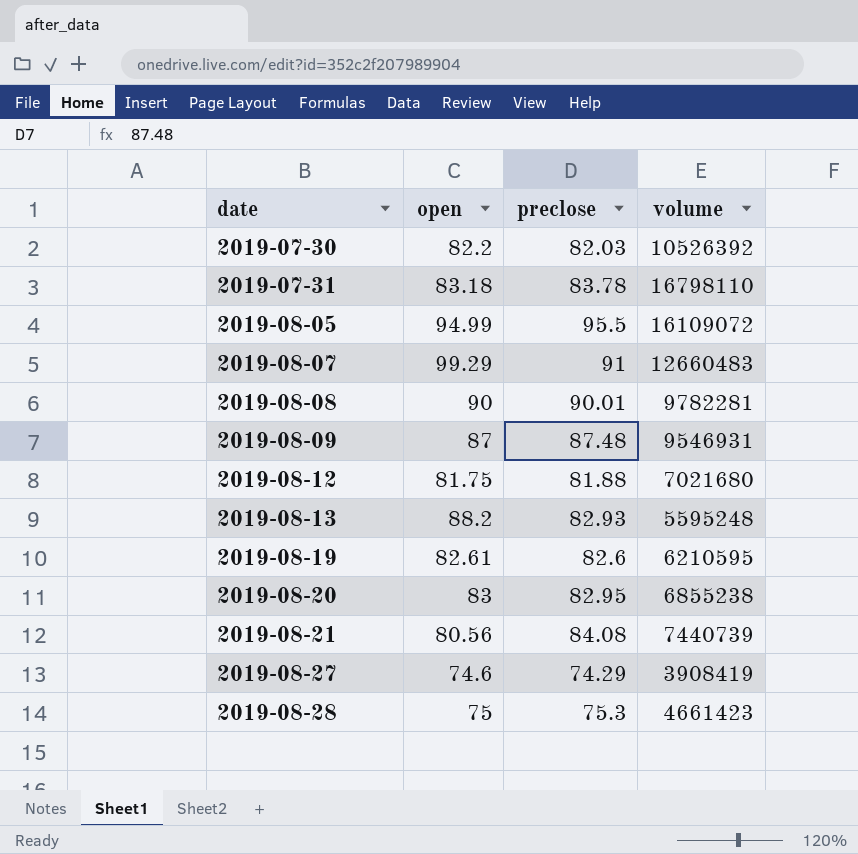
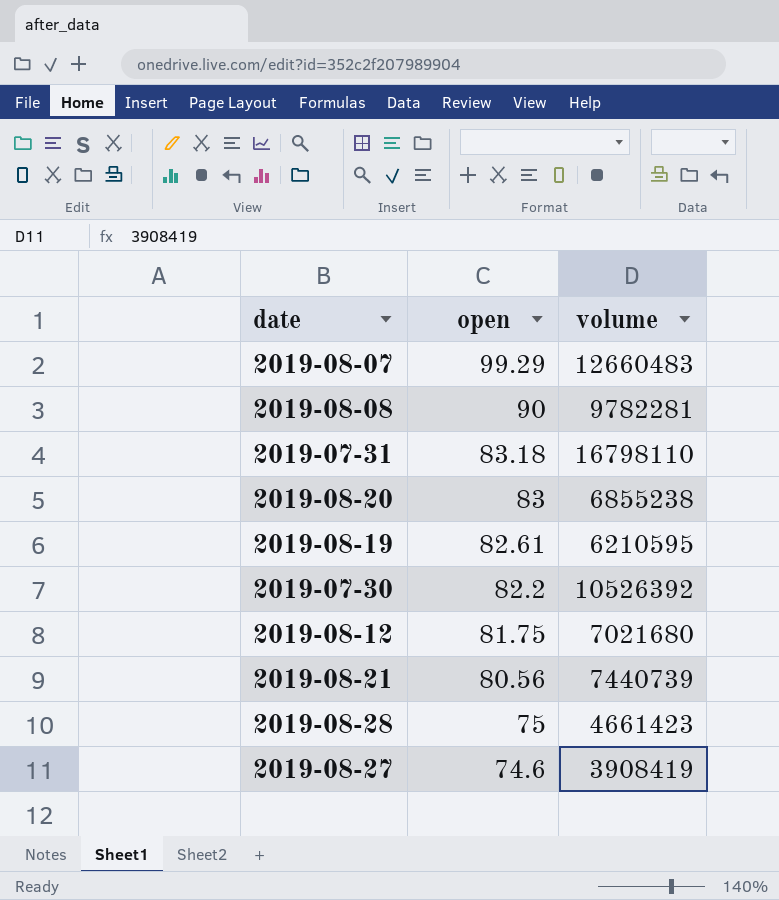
row order: date ascending -> open descending
column preclose | position: 3 -> none
row 2019-08-05: 94.99 | 95.5 | 16109072 -> none
row 2019-08-09: 87 | 87.48 | 9546931 -> none
row 2019-08-13: 88.2 | 82.93 | 5595248 -> none

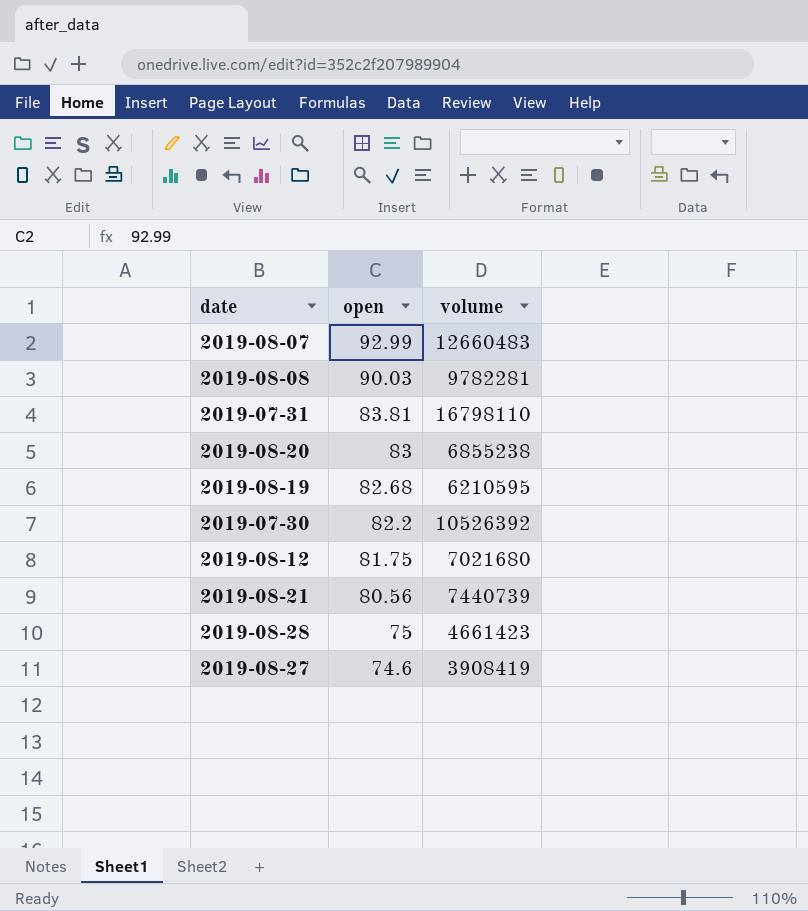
2019-08-07 | open: 99.29 -> 92.99
2019-08-08 | open: 90 -> 90.03
2019-07-31 | open: 83.18 -> 83.81
2019-08-19 | open: 82.61 -> 82.68

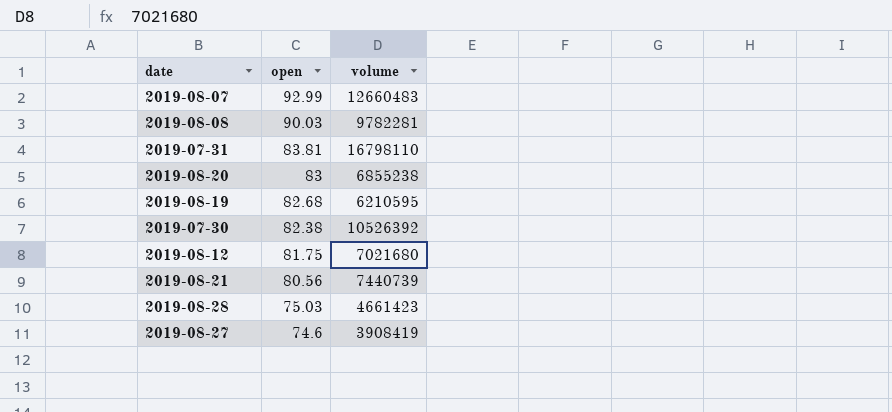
2019-07-30 | open: 82.2 -> 82.38
2019-08-28 | open: 75 -> 75.03

